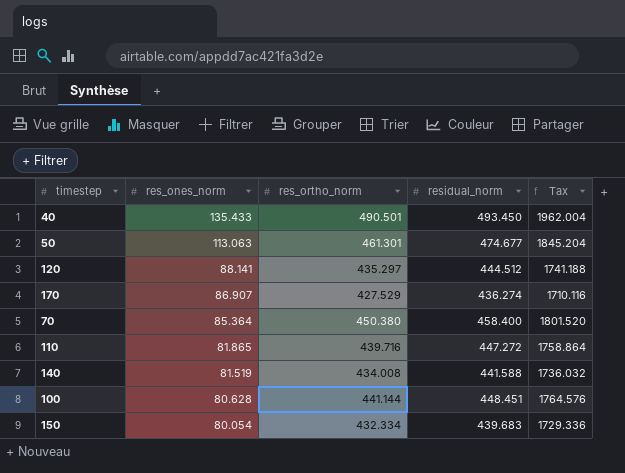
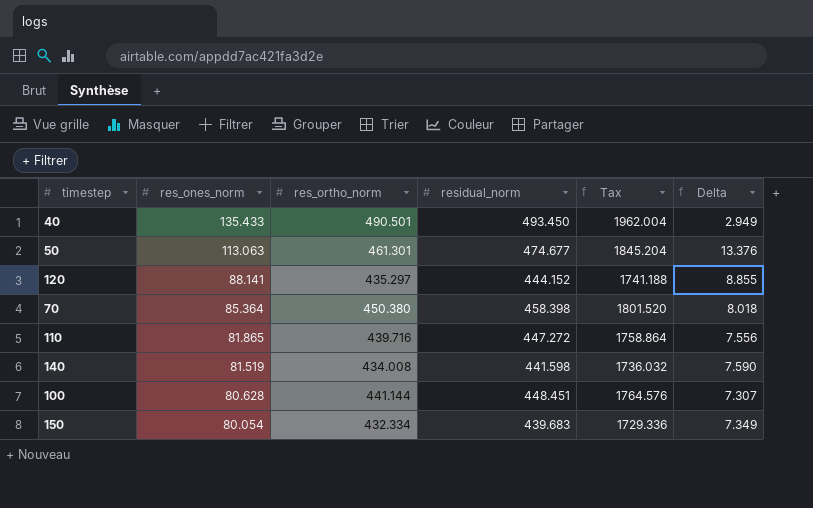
column Delta | formula: none -> [residual_norm] - [res_ortho_norm]
row 170: 86.907 | 427.529 | 436.274 | 1710.116 -> none
120 | residual_norm: 444.512 -> 444.152
70 | residual_norm: 458.400 -> 458.398
140 | residual_norm: 441.588 -> 441.598

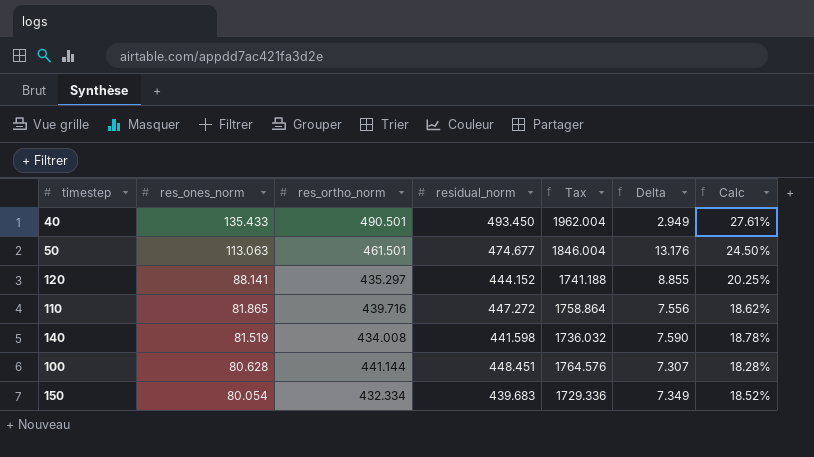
column Calc | formula: none -> [res_ones_norm] / [res_ortho_norm]
row 70: 85.364 | 450.380 | 458.398 | 1801.520 | 8.018 -> none
50 | res_ortho_norm: 461.301 -> 461.501
50 | Tax: 1845.204 -> 1846.004
50 | Delta: 13.376 -> 13.176

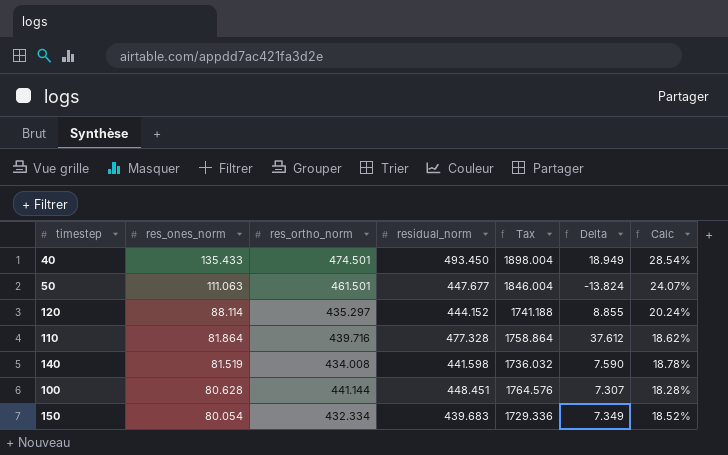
40 | res_ortho_norm: 490.501 -> 474.501
40 | Tax: 1962.004 -> 1898.004
40 | Delta: 2.949 -> 18.949
40 | Calc: 27.61% -> 28.54%
50 | res_ones_norm: 113.063 -> 111.063
50 | residual_norm: 474.677 -> 447.677
50 | Delta: 13.176 -> -13.824
50 | Calc: 24.50% -> 24.07%
120 | res_ones_norm: 88.141 -> 88.114
120 | Calc: 20.25% -> 20.24%
110 | res_ones_norm: 81.865 -> 81.864
110 | residual_norm: 447.272 -> 477.328
110 | Delta: 7.556 -> 37.612

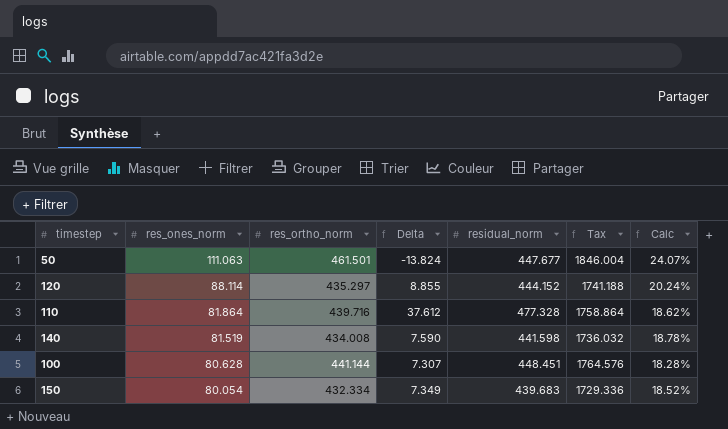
column Delta | position: 6 -> 4
row 40: 135.433 | 474.501 | 493.450 | 1898.004 | 18.949 | 28.54% -> none

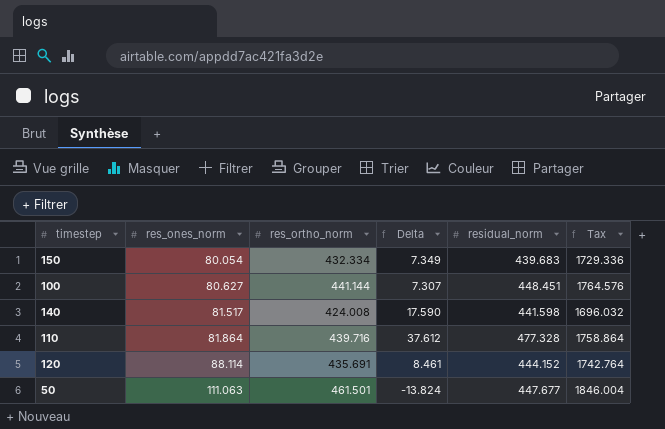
row order: res_ones_norm descending -> res_ones_norm ascending
column Calc | formula: [res_ones_norm] / [res_ortho_norm] -> none
100 | res_ones_norm: 80.628 -> 80.627
140 | res_ones_norm: 81.519 -> 81.517
140 | res_ortho_norm: 434.008 -> 424.008
140 | Delta: 7.590 -> 17.590
140 | Tax: 1736.032 -> 1696.032
120 | res_ortho_norm: 435.297 -> 435.691
120 | Delta: 8.855 -> 8.461
120 | Tax: 1741.188 -> 1742.764

